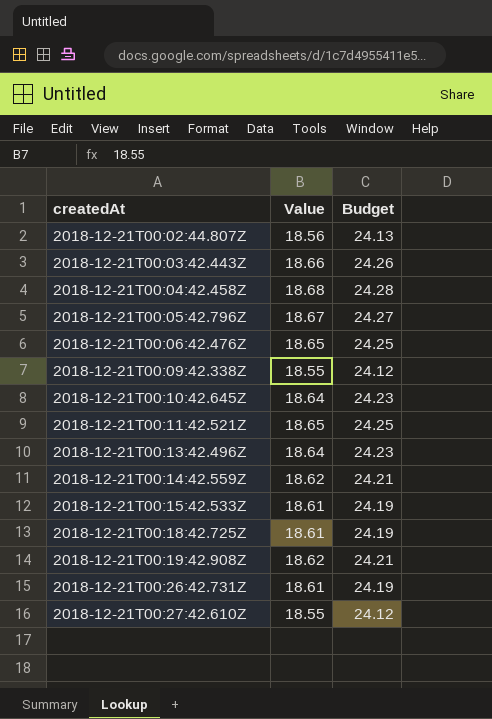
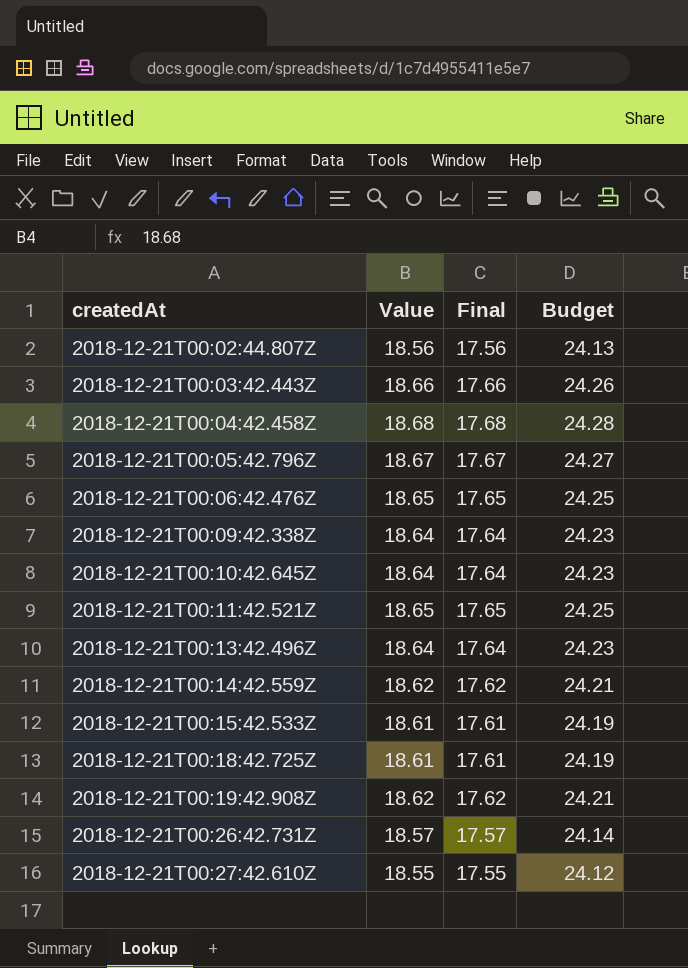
column Final | formula: none -> [Value] - 1
2018-12-21T00:09:42.338Z | Value: 18.55 -> 18.64
2018-12-21T00:09:42.338Z | Budget: 24.12 -> 24.23
2018-12-21T00:26:42.731Z | Value: 18.61 -> 18.57
2018-12-21T00:26:42.731Z | Budget: 24.19 -> 24.14

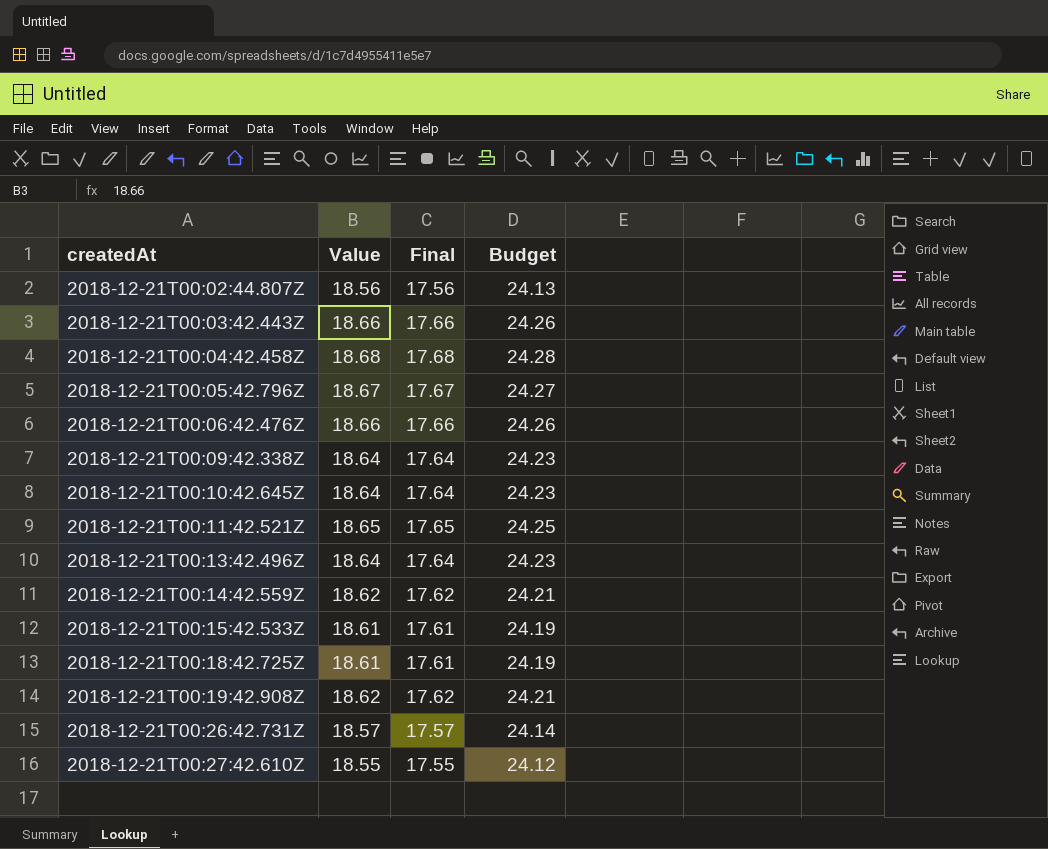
2018-12-21T00:06:42.476Z | Value: 18.65 -> 18.66
2018-12-21T00:06:42.476Z | Final: 17.65 -> 17.66
2018-12-21T00:06:42.476Z | Budget: 24.25 -> 24.26

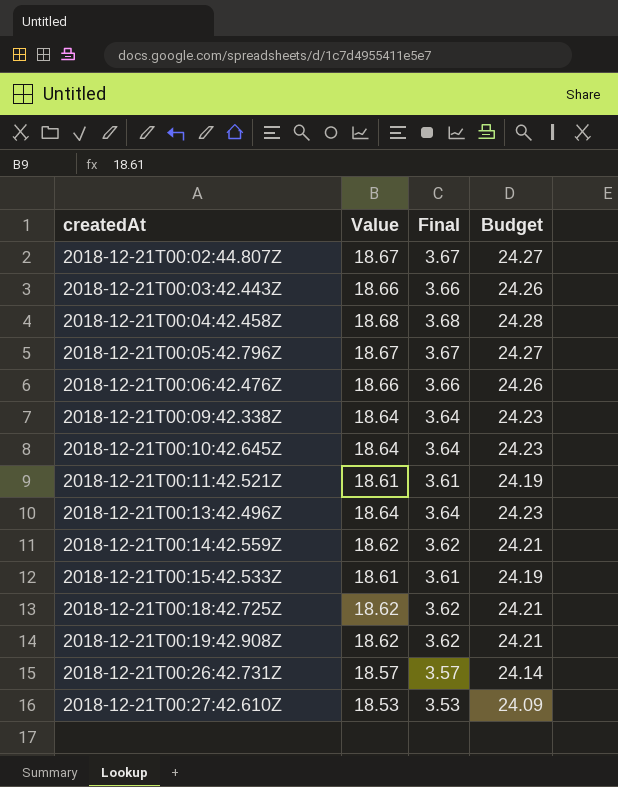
column Final | formula: [Value] - 1 -> [Value] - 15
2018-12-21T00:02:44.807Z | Value: 18.56 -> 18.67
2018-12-21T00:02:44.807Z | Budget: 24.13 -> 24.27
2018-12-21T00:11:42.521Z | Value: 18.65 -> 18.61
2018-12-21T00:11:42.521Z | Budget: 24.25 -> 24.19
2018-12-21T00:18:42.725Z | Value: 18.61 -> 18.62
2018-12-21T00:18:42.725Z | Budget: 24.19 -> 24.21
2018-12-21T00:27:42.610Z | Value: 18.55 -> 18.53
2018-12-21T00:27:42.610Z | Budget: 24.12 -> 24.09

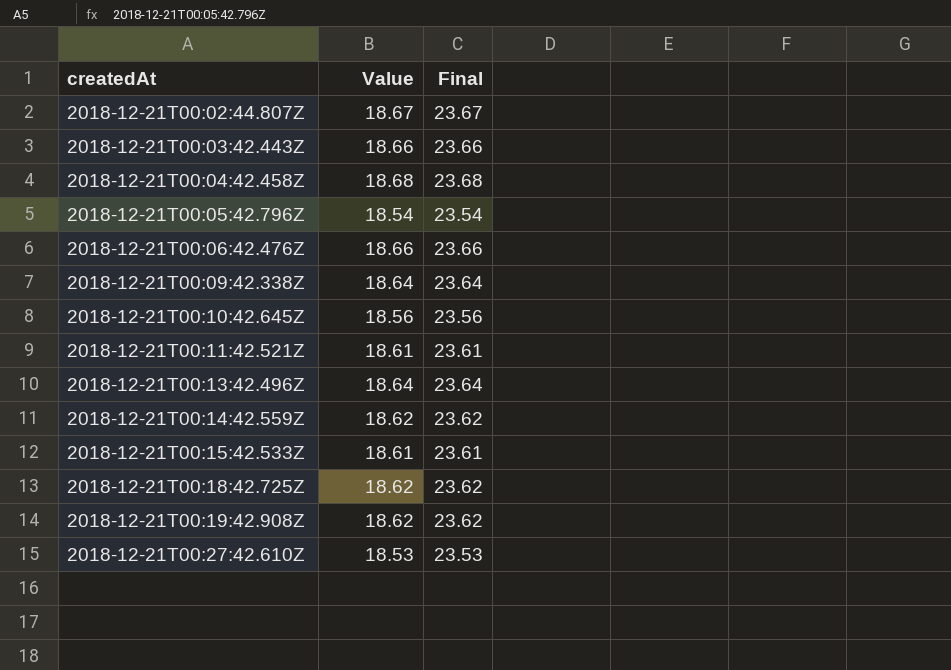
column Budget | formula: [Value] * 1.3 -> none
column Final | formula: [Value] - 15 -> [Value] + 5
row 2018-12-21T00:26:42.731Z: 18.57 | 3.57 | 24.14 -> none
2018-12-21T00:05:42.796Z | Value: 18.67 -> 18.54
2018-12-21T00:10:42.645Z | Value: 18.64 -> 18.56

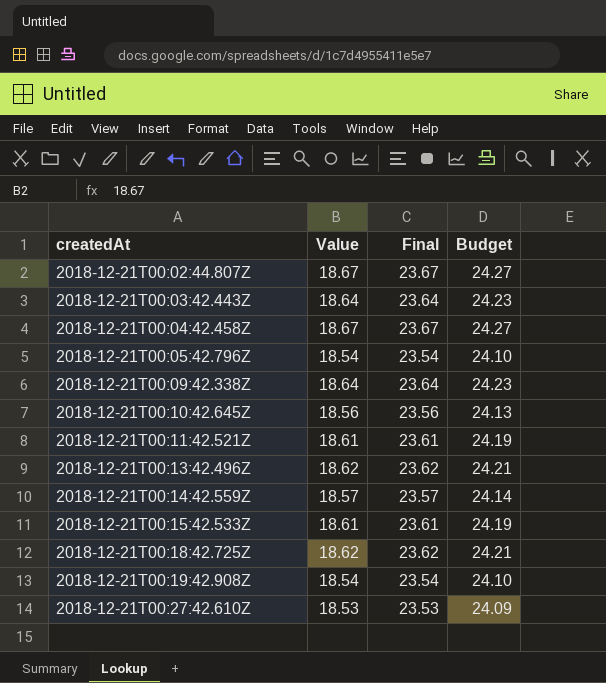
column Budget | formula: none -> [Value] * 1.3
row 2018-12-21T00:06:42.476Z: 18.66 | 23.66 -> none
2018-12-21T00:03:42.443Z | Value: 18.66 -> 18.64
2018-12-21T00:03:42.443Z | Final: 23.66 -> 23.64
2018-12-21T00:04:42.458Z | Value: 18.68 -> 18.67
2018-12-21T00:04:42.458Z | Final: 23.68 -> 23.67
2018-12-21T00:13:42.496Z | Value: 18.64 -> 18.62
2018-12-21T00:13:42.496Z | Final: 23.64 -> 23.62
2018-12-21T00:14:42.559Z | Value: 18.62 -> 18.57
2018-12-21T00:14:42.559Z | Final: 23.62 -> 23.57
2018-12-21T00:19:42.908Z | Value: 18.62 -> 18.54
2018-12-21T00:19:42.908Z | Final: 23.62 -> 23.54

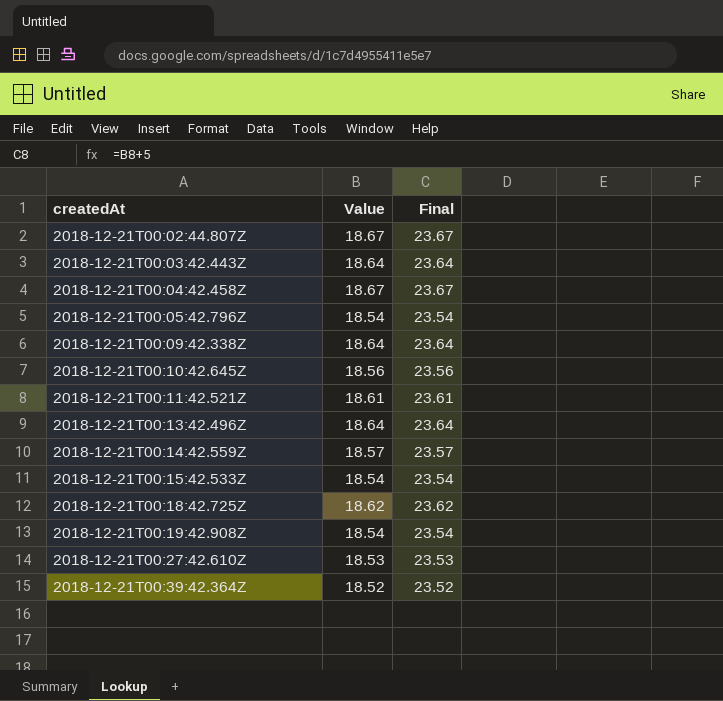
column Budget | formula: [Value] * 1.3 -> none
2018-12-21T00:13:42.496Z | Value: 18.62 -> 18.64
2018-12-21T00:13:42.496Z | Final: 23.62 -> 23.64
2018-12-21T00:15:42.533Z | Value: 18.61 -> 18.54
2018-12-21T00:15:42.533Z | Final: 23.61 -> 23.54
row 2018-12-21T00:39:42.364Z: none -> 18.52 | 23.52

